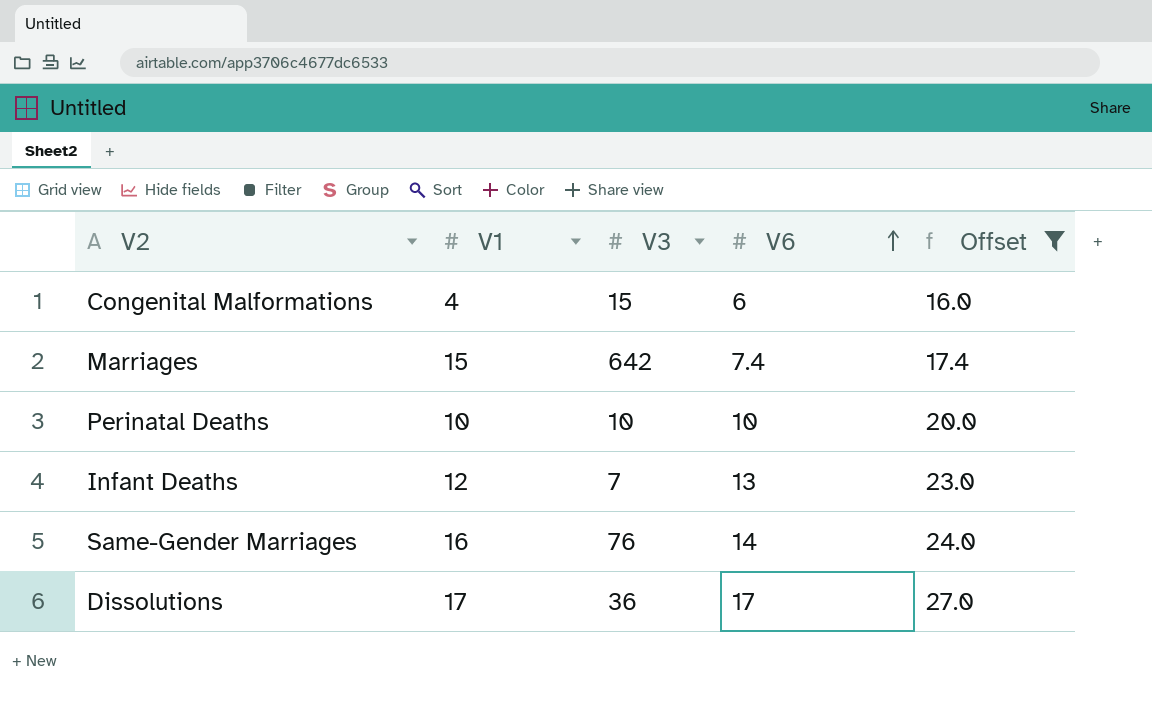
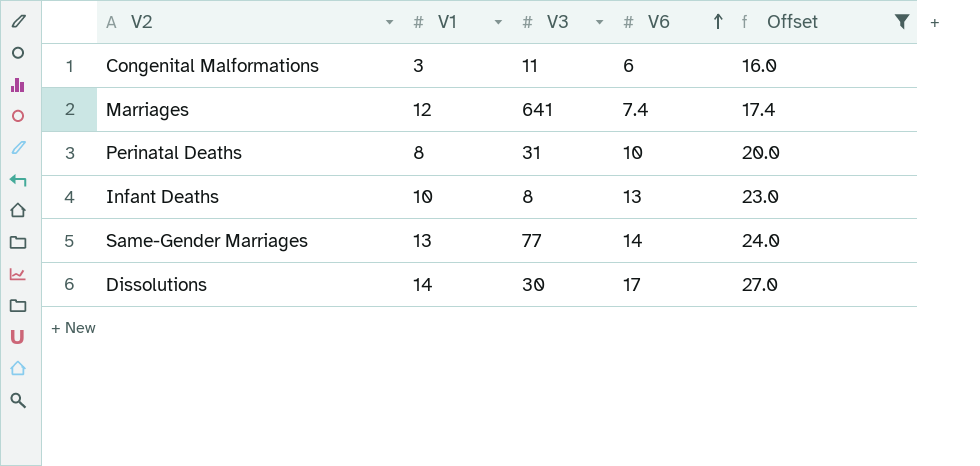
Congenital Malformations | V1: 4 -> 3
Congenital Malformations | V3: 15 -> 11
Marriages | V1: 15 -> 12
Marriages | V3: 642 -> 641
Perinatal Deaths | V1: 10 -> 8
Perinatal Deaths | V3: 10 -> 31
Infant Deaths | V1: 12 -> 10
Infant Deaths | V3: 7 -> 8
Same-Gender Marriages | V1: 16 -> 13
Same-Gender Marriages | V3: 76 -> 77
Dissolutions | V1: 17 -> 14
Dissolutions | V3: 36 -> 30

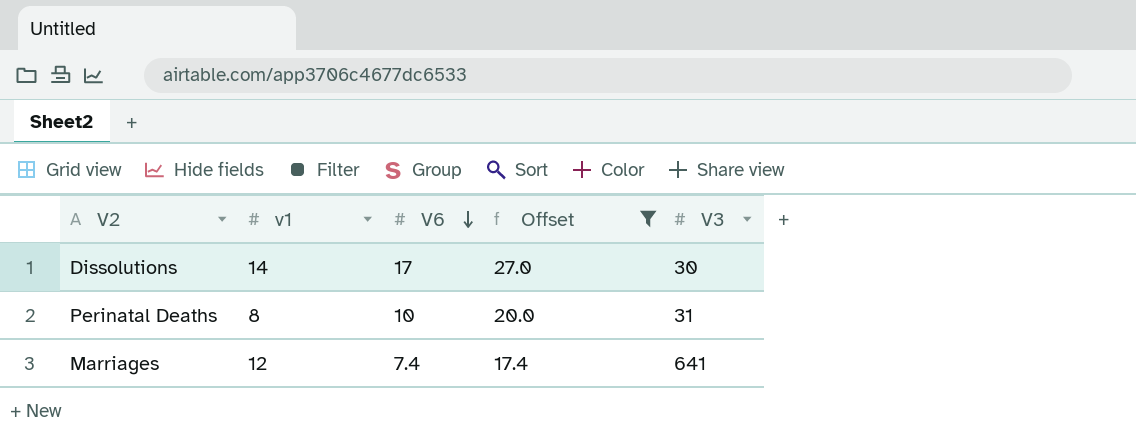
row order: V6 ascending -> V6 descending
column name: V1 -> v1
column V3 | position: 3 -> 5
row Congenital Malformations: 3 | 11 | 6 | 16.0 -> none
row Infant Deaths: 10 | 8 | 13 | 23.0 -> none
row Same-Gender Marriages: 13 | 77 | 14 | 24.0 -> none

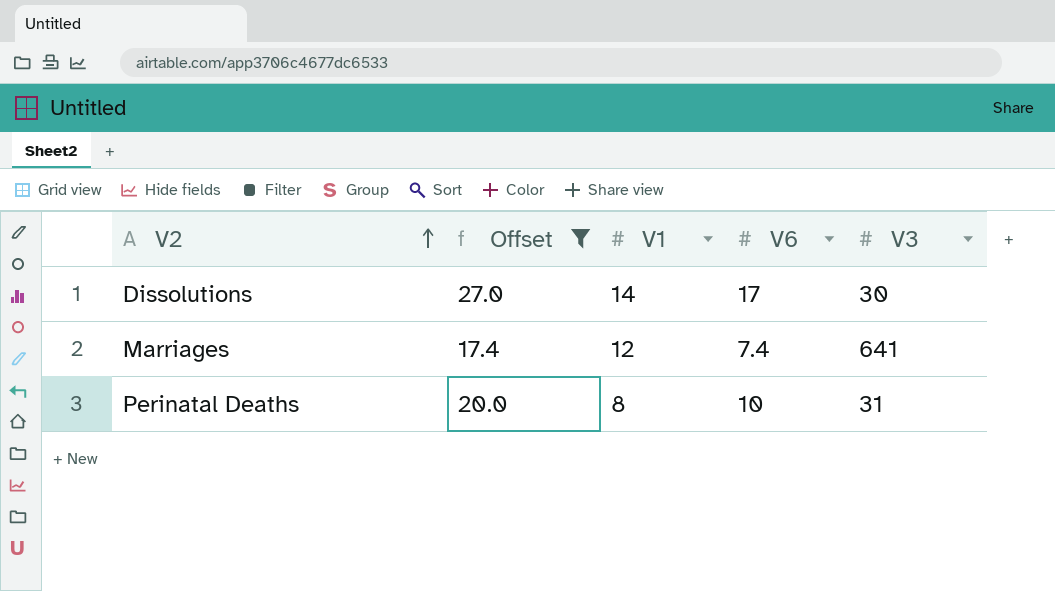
row order: V6 descending -> V2 ascending
column Offset | position: 4 -> 2
column name: v1 -> V1

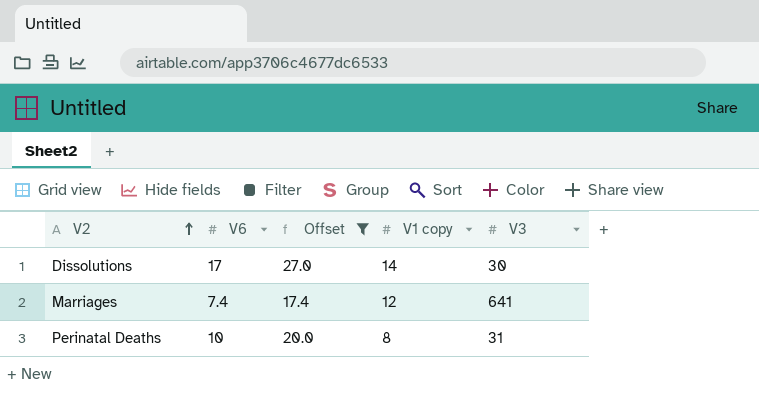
column V6 | position: 4 -> 2
column name: V1 -> V1 copy

